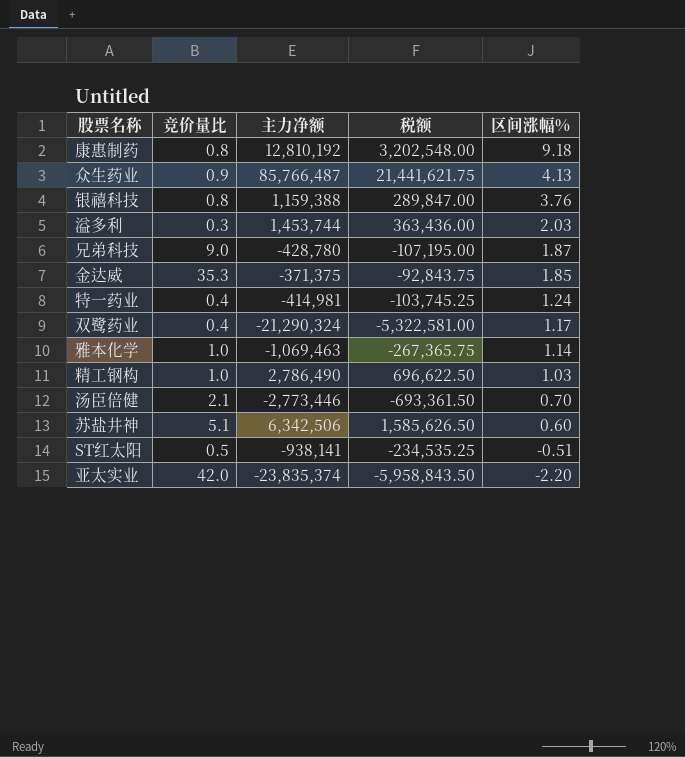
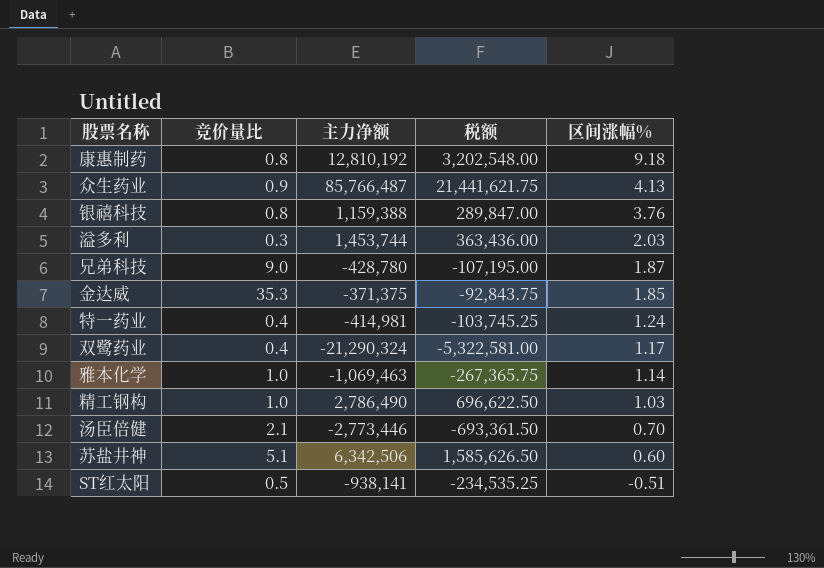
row 亚太实业: 42.0 | -23,835,374 | -5,958,843.50 | -2.20 -> none

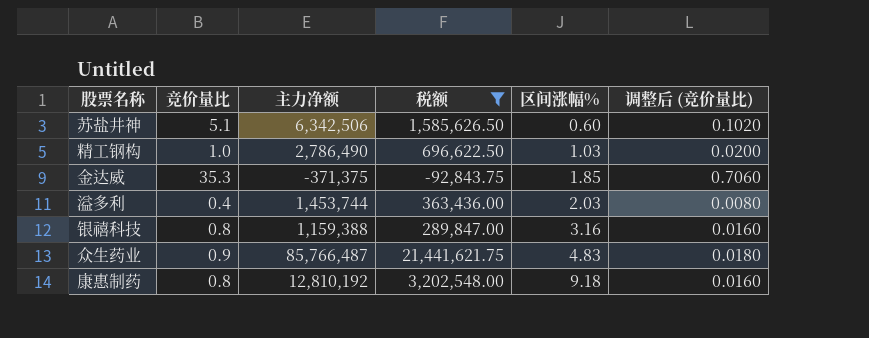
filter: none -> 税额 >= -92,843.75
row order: 区间涨幅% descending -> 区间涨幅% ascending
column 调整后 (竞价量比) | formula: none -> [竞价量比] * 0.02
溢多利 | 竞价量比: 0.3 -> 0.4
银禧科技 | 区间涨幅%: 3.76 -> 3.16
众生药业 | 区间涨幅%: 4.13 -> 4.83

